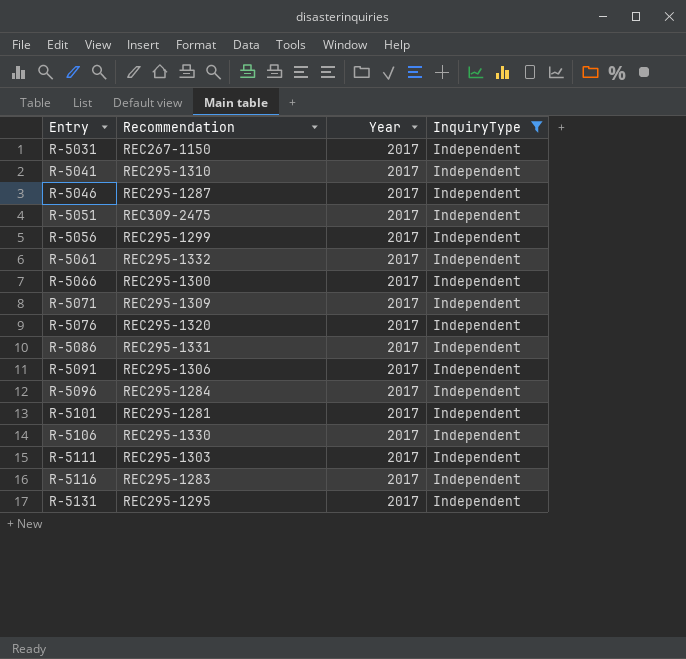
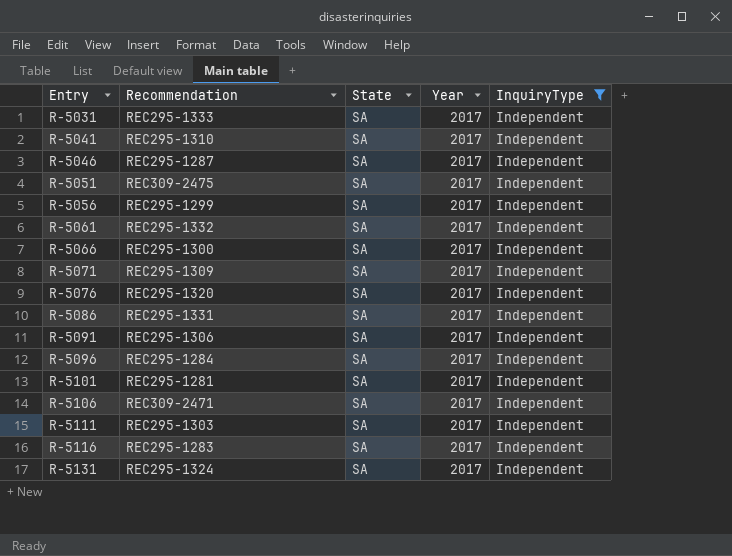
column State | position: none -> 3
R-5031 | Recommendation: REC267-1150 -> REC295-1333
R-5106 | Recommendation: REC295-1330 -> REC309-2471
R-5131 | Recommendation: REC295-1295 -> REC295-1324

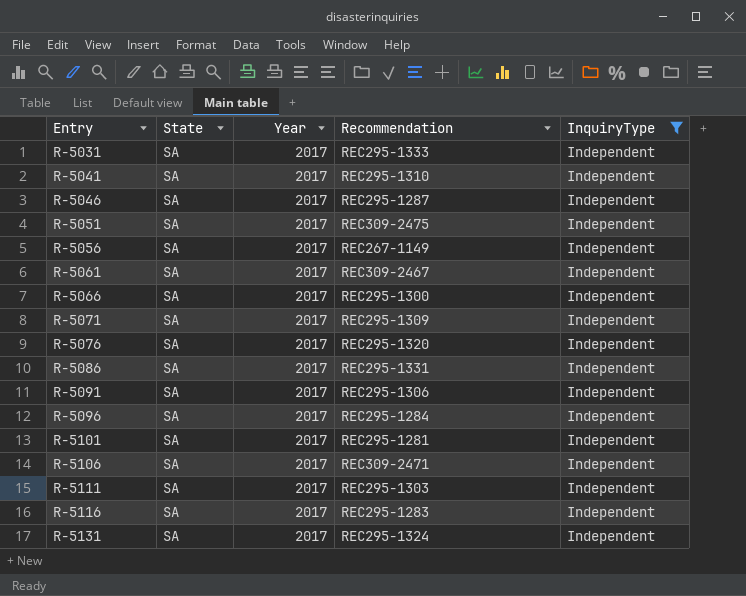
column Recommendation | position: 2 -> 4
R-5056 | Recommendation: REC295-1299 -> REC267-1149
R-5061 | Recommendation: REC295-1332 -> REC309-2467

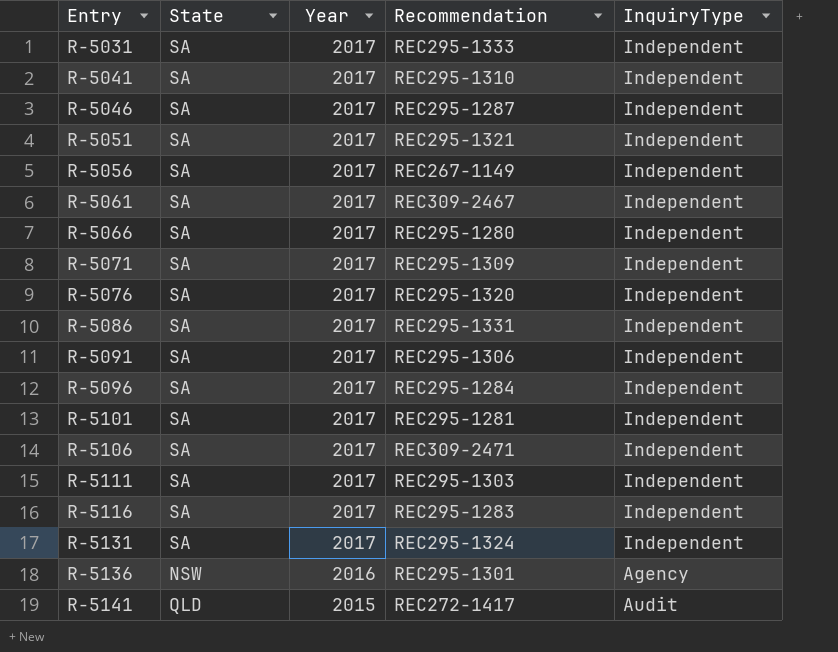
filter: InquiryType = Independent -> none
R-5051 | Recommendation: REC309-2475 -> REC295-1321
R-5066 | Recommendation: REC295-1300 -> REC295-1280

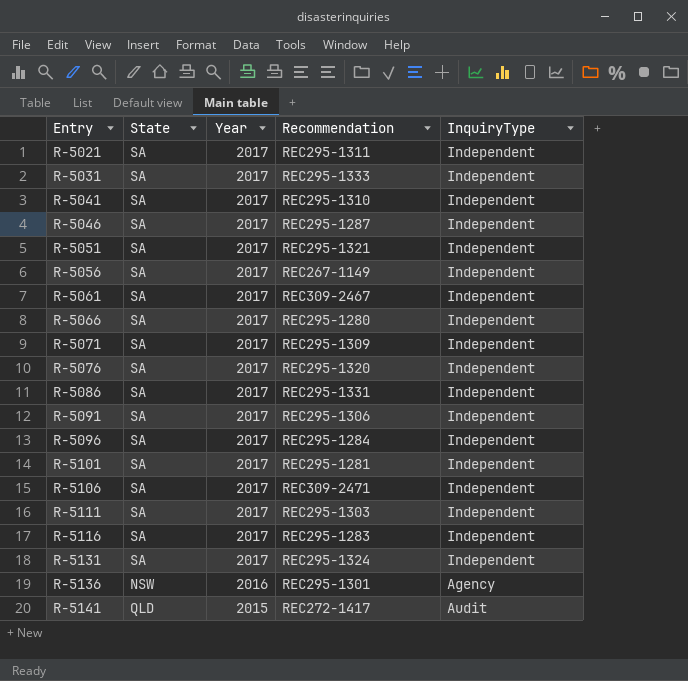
row R-5021: none -> SA | 2017 | REC295-1311 | Independent

